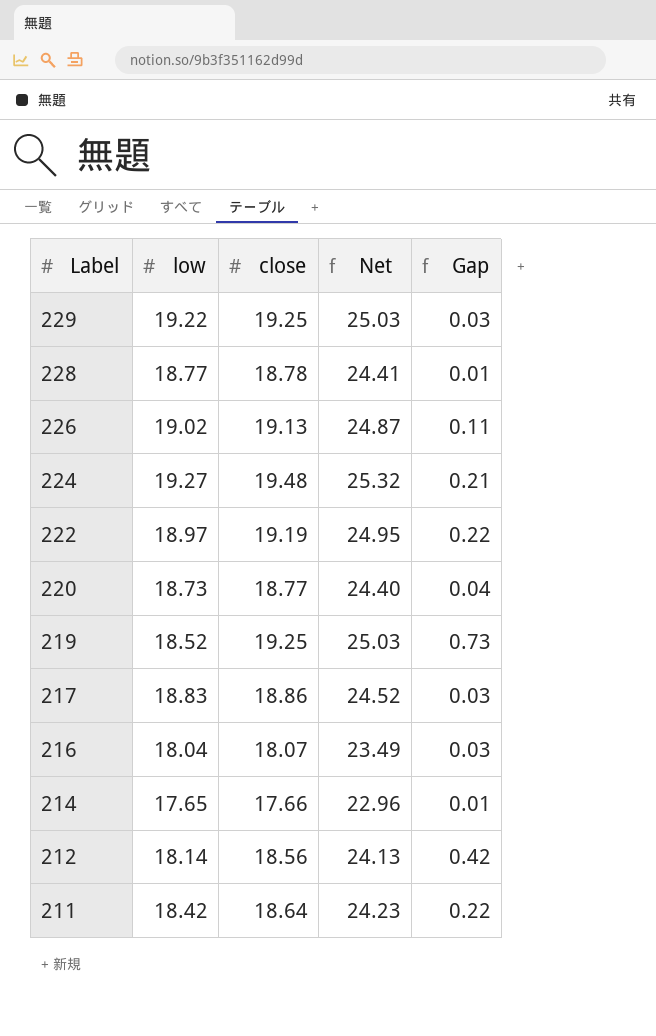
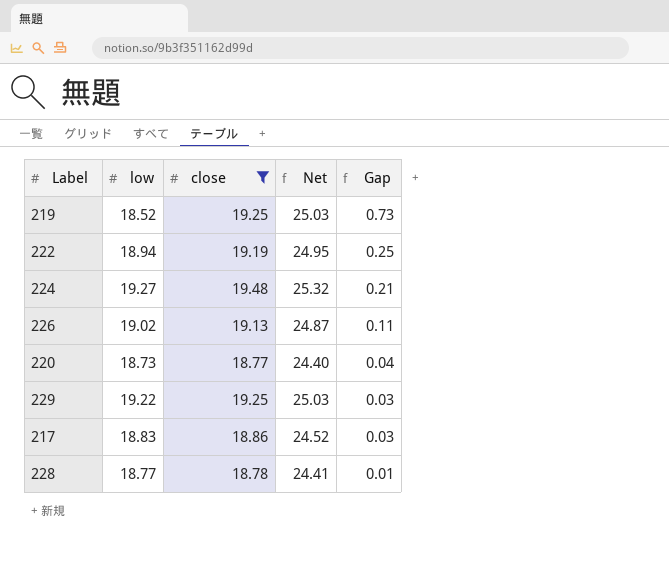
filter: none -> close >= 18.77
row order: Label descending -> Gap descending
222 | low: 18.97 -> 18.94
222 | Gap: 0.22 -> 0.25

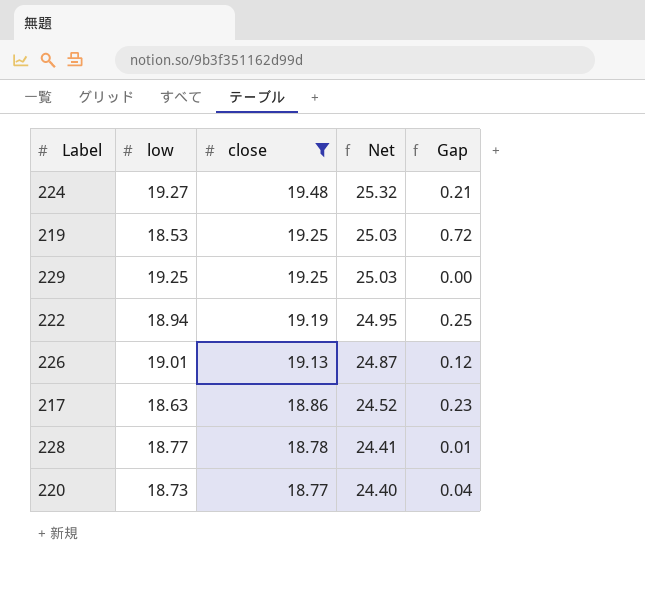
row order: Gap descending -> close descending
219 | low: 18.52 -> 18.53
219 | Gap: 0.73 -> 0.72
229 | low: 19.22 -> 19.25
229 | Gap: 0.03 -> 0.00
226 | low: 19.02 -> 19.01
226 | Gap: 0.11 -> 0.12
217 | low: 18.83 -> 18.63
217 | Gap: 0.03 -> 0.23

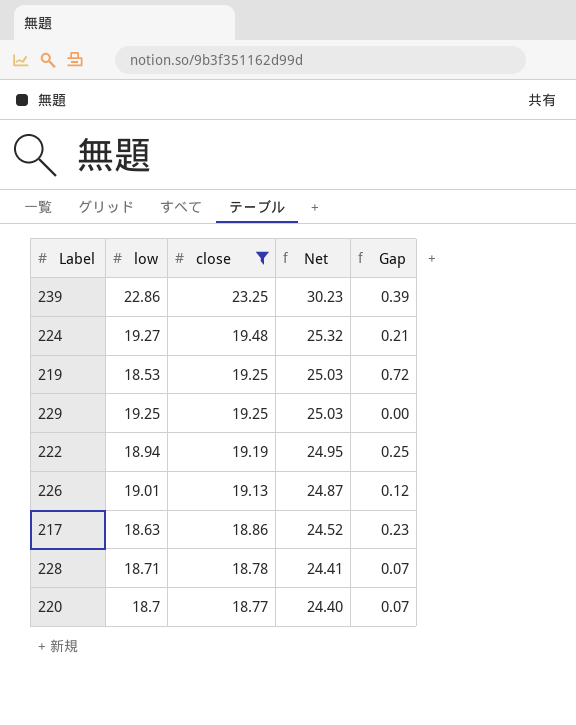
row 239: none -> 22.86 | 23.25 | 30.23 | 0.39
228 | low: 18.77 -> 18.71
228 | Gap: 0.01 -> 0.07
220 | low: 18.73 -> 18.7
220 | Gap: 0.04 -> 0.07

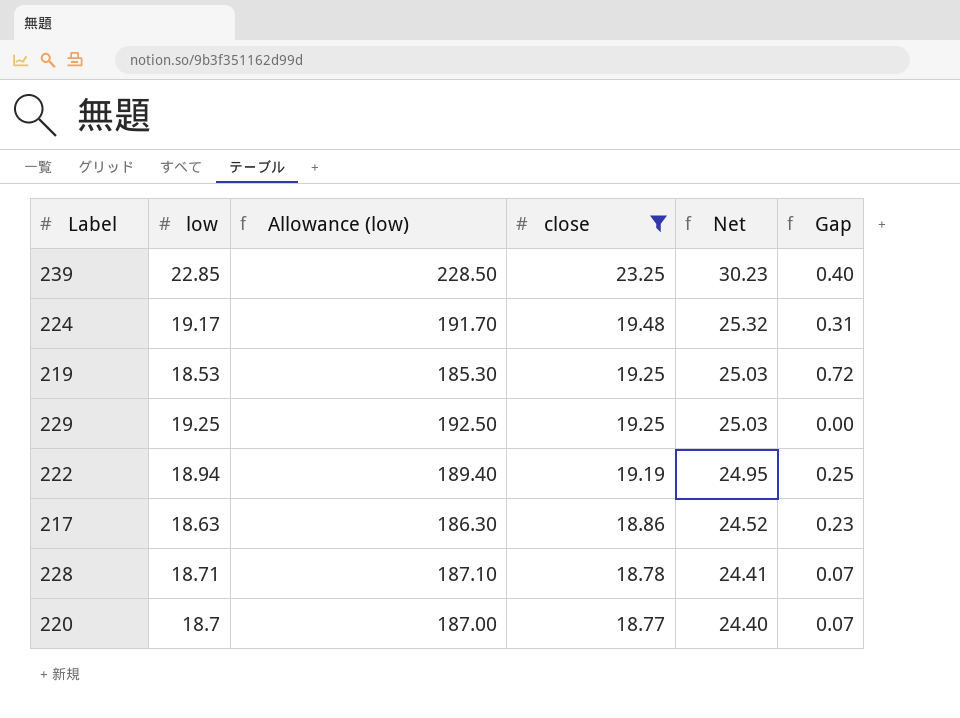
column Allowance (low) | formula: none -> [low] * 10
row 226: 19.01 | 19.13 | 24.87 | 0.12 -> none
239 | low: 22.86 -> 22.85
239 | Gap: 0.39 -> 0.40
224 | low: 19.27 -> 19.17
224 | Gap: 0.21 -> 0.31

